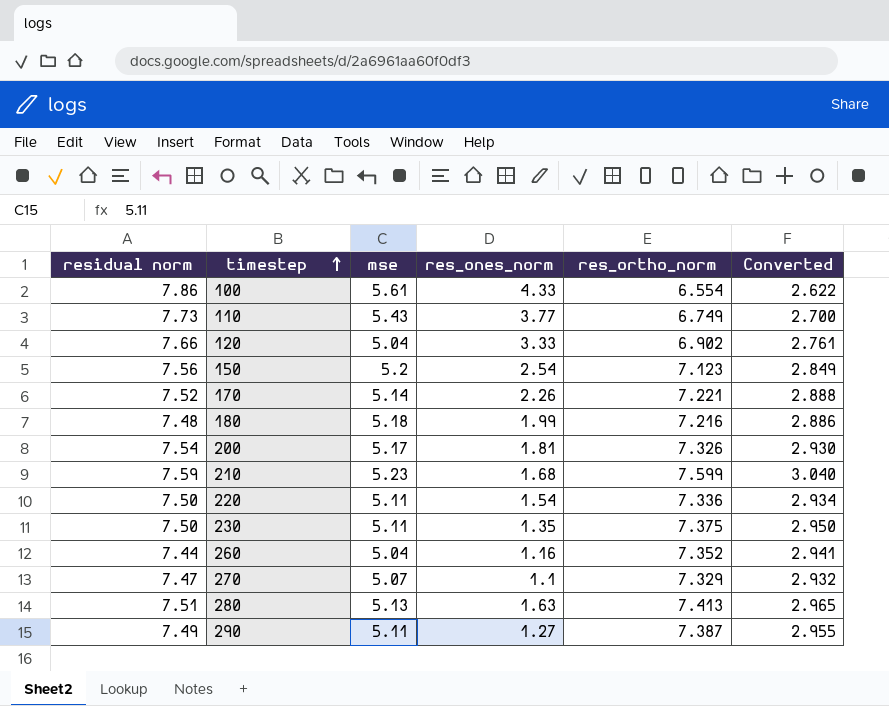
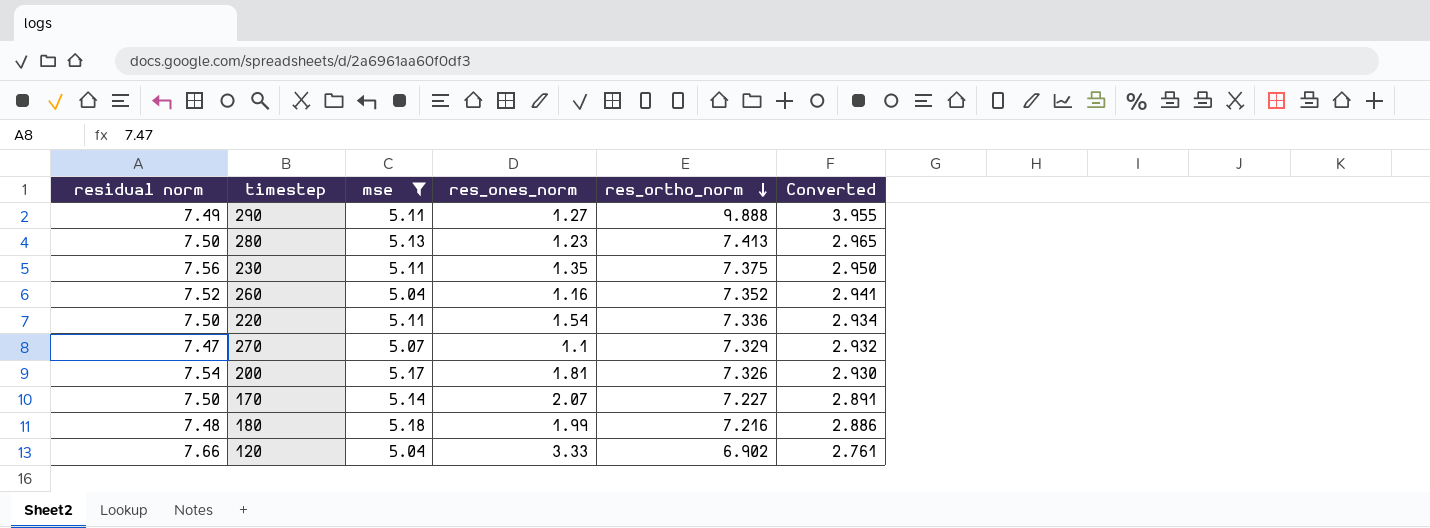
filter: none -> mse <= 5.18
row order: timestep ascending -> res_ortho_norm descending
290 | res_ortho_norm: 7.387 -> 9.888
290 | Converted: 2.955 -> 3.955
280 | residual norm: 7.51 -> 7.50
280 | res_ones_norm: 1.63 -> 1.23
230 | residual norm: 7.50 -> 7.56
260 | residual norm: 7.44 -> 7.52
170 | residual norm: 7.52 -> 7.50
170 | res_ones_norm: 2.26 -> 2.07
170 | res_ortho_norm: 7.221 -> 7.227
170 | Converted: 2.888 -> 2.891

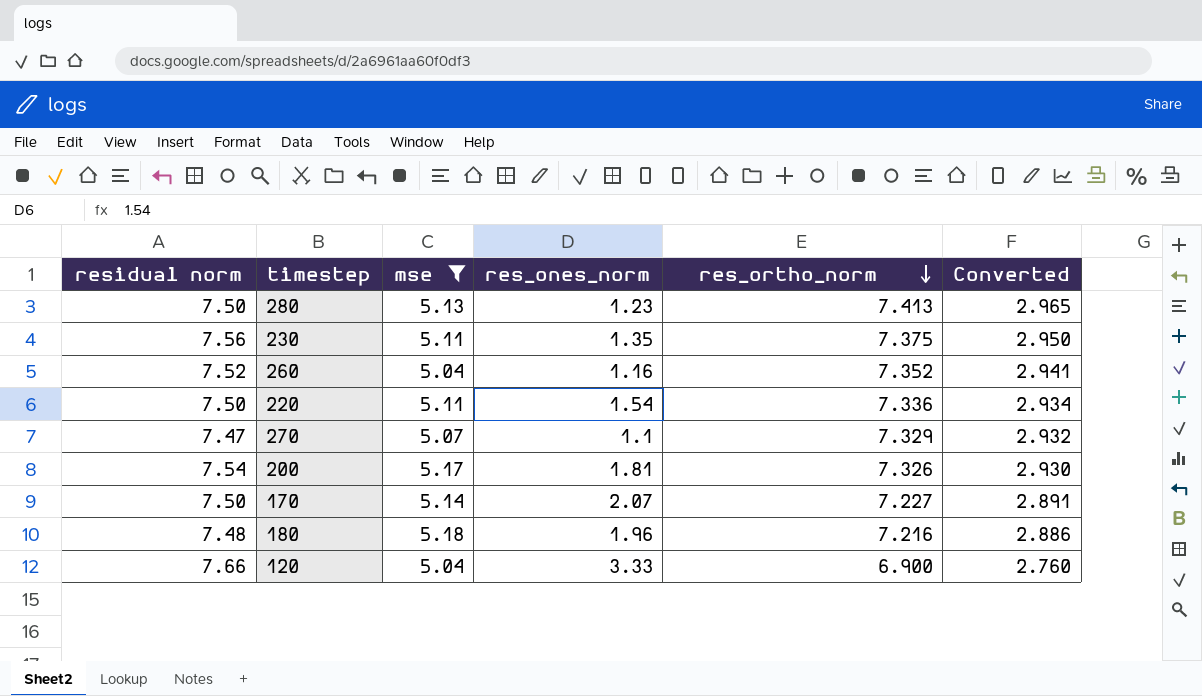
row 290: 7.49 | 5.11 | 1.27 | 9.888 | 3.955 -> none
180 | res_ones_norm: 1.99 -> 1.96
120 | res_ortho_norm: 6.902 -> 6.900
120 | Converted: 2.761 -> 2.760

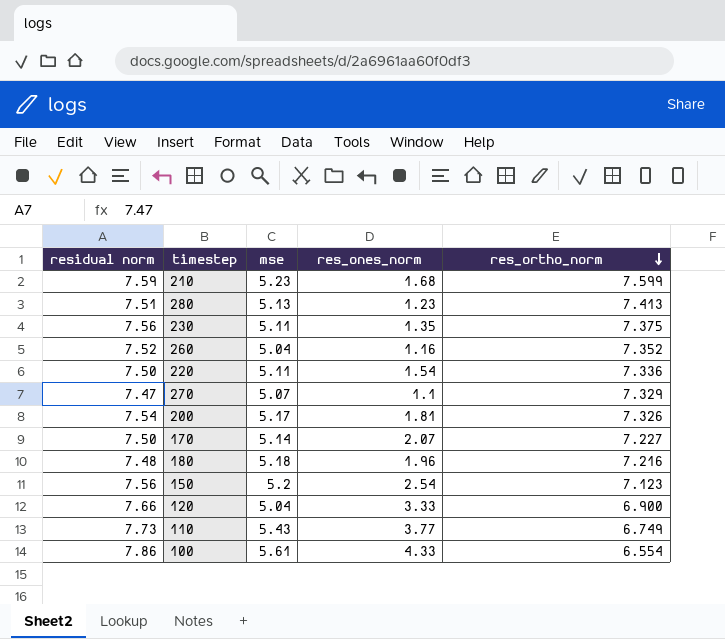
filter: mse <= 5.18 -> none
column Converted | formula: [res_ortho_norm] * 0.4 -> none
280 | residual norm: 7.50 -> 7.51

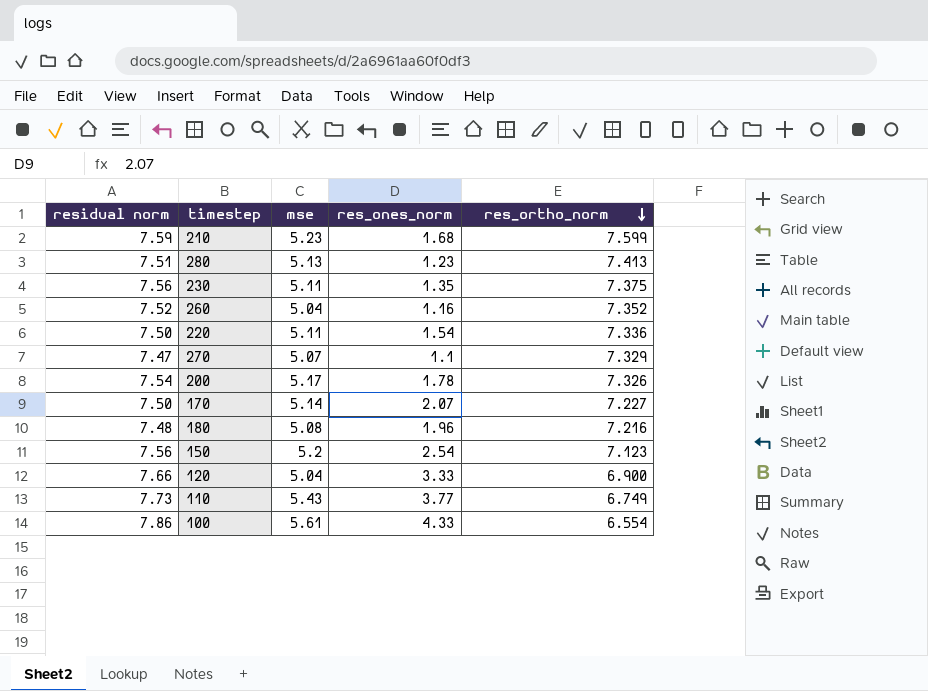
200 | res_ones_norm: 1.81 -> 1.78
180 | mse: 5.18 -> 5.08

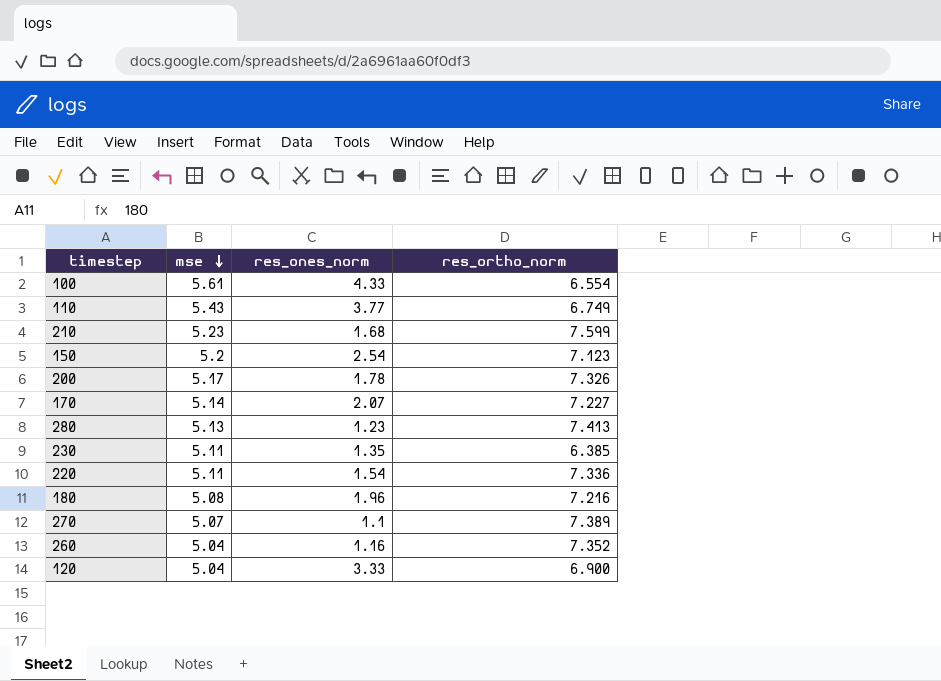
row order: res_ortho_norm descending -> mse descending
column residual norm | position: 1 -> none
230 | res_ortho_norm: 7.375 -> 6.385
270 | res_ortho_norm: 7.329 -> 7.389

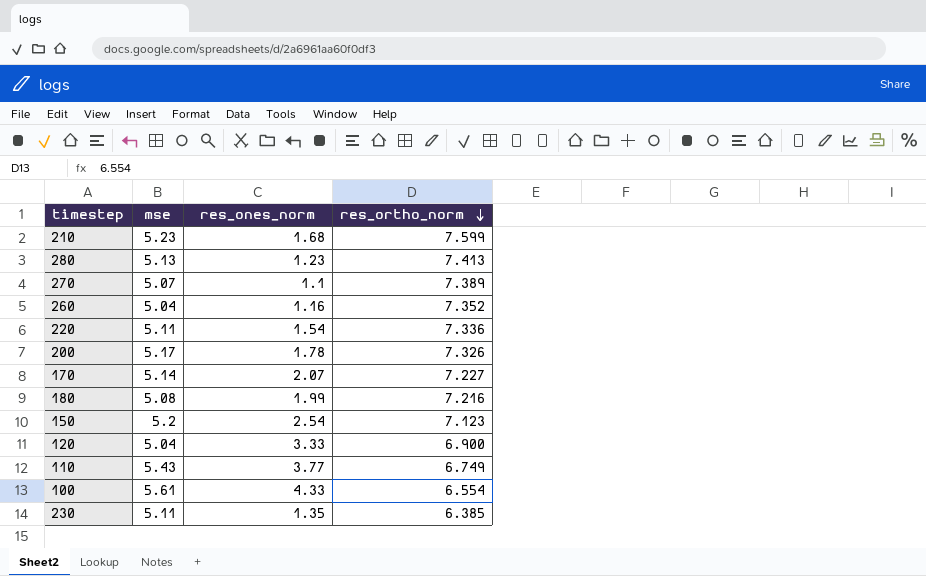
row order: mse descending -> res_ortho_norm descending
180 | res_ones_norm: 1.96 -> 1.99

